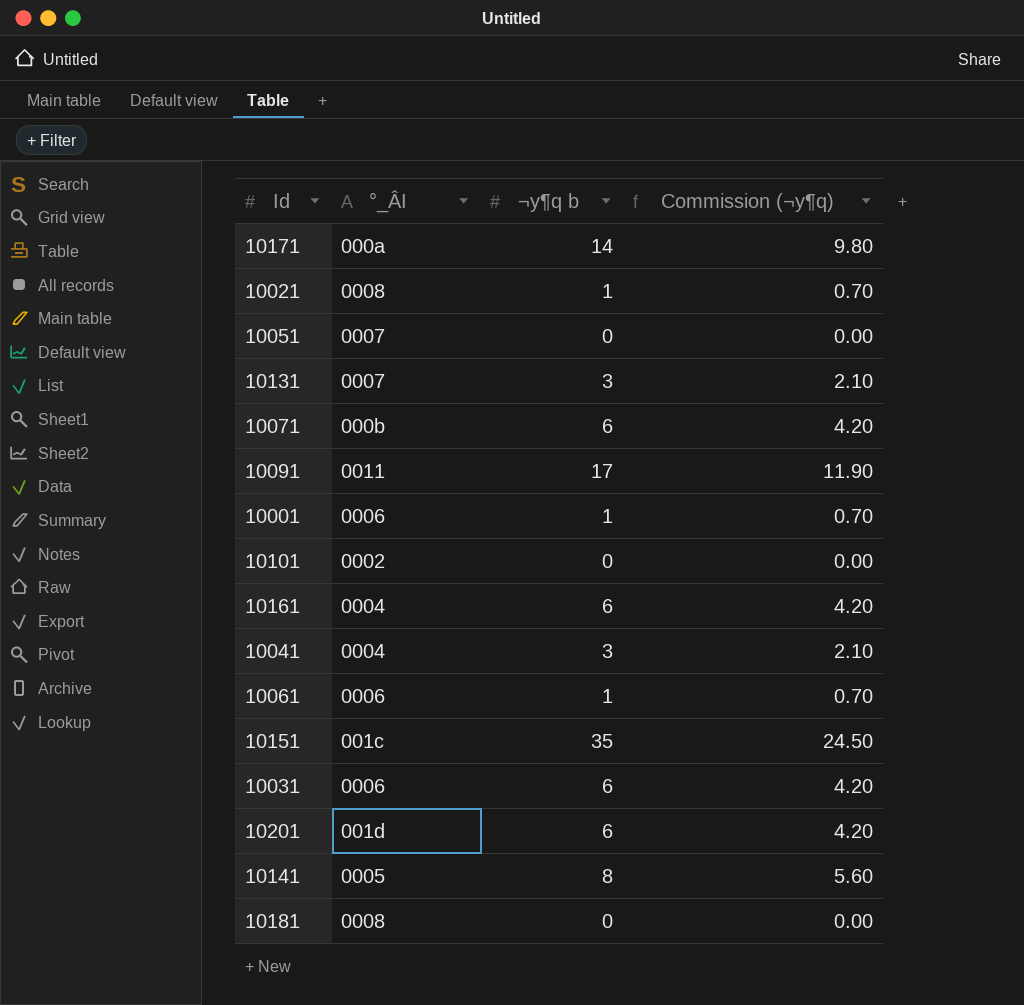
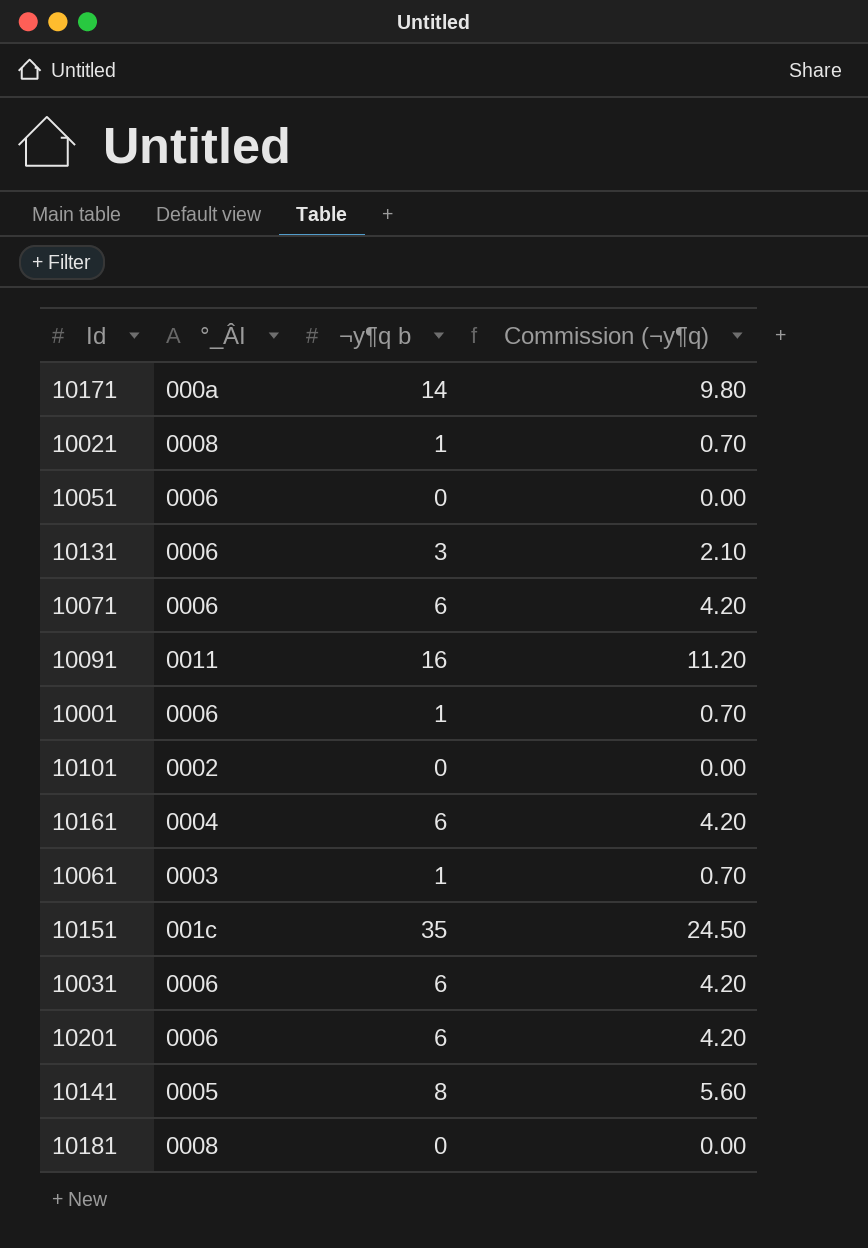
row 10041: 0004 | 3 | 2.10 -> none
10051 | °_ÂI: 0007 -> 0006
10131 | °_ÂI: 0007 -> 0006
10071 | °_ÂI: 000b -> 0006
10091 | ¬y¶q b: 17 -> 16
10091 | Commission (¬y¶q): 11.90 -> 11.20
10061 | °_ÂI: 0006 -> 0003
10201 | °_ÂI: 001d -> 0006

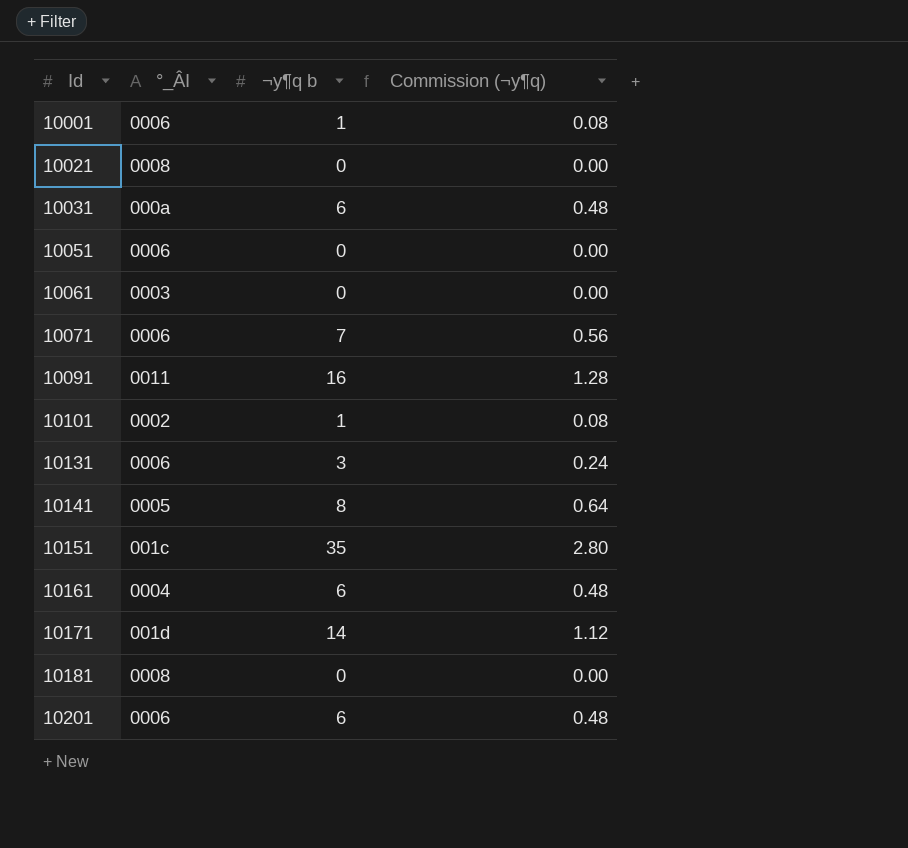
row order: none -> Id ascending
column Commission (¬y¶q) | formula: [¬y¶q b] * 0.7 -> [¬y¶q b] * 0.08
10021 | ¬y¶q b: 1 -> 0
10031 | °_ÂI: 0006 -> 000a
10061 | ¬y¶q b: 1 -> 0
10071 | ¬y¶q b: 6 -> 7
10101 | ¬y¶q b: 0 -> 1
10171 | °_ÂI: 000a -> 001d

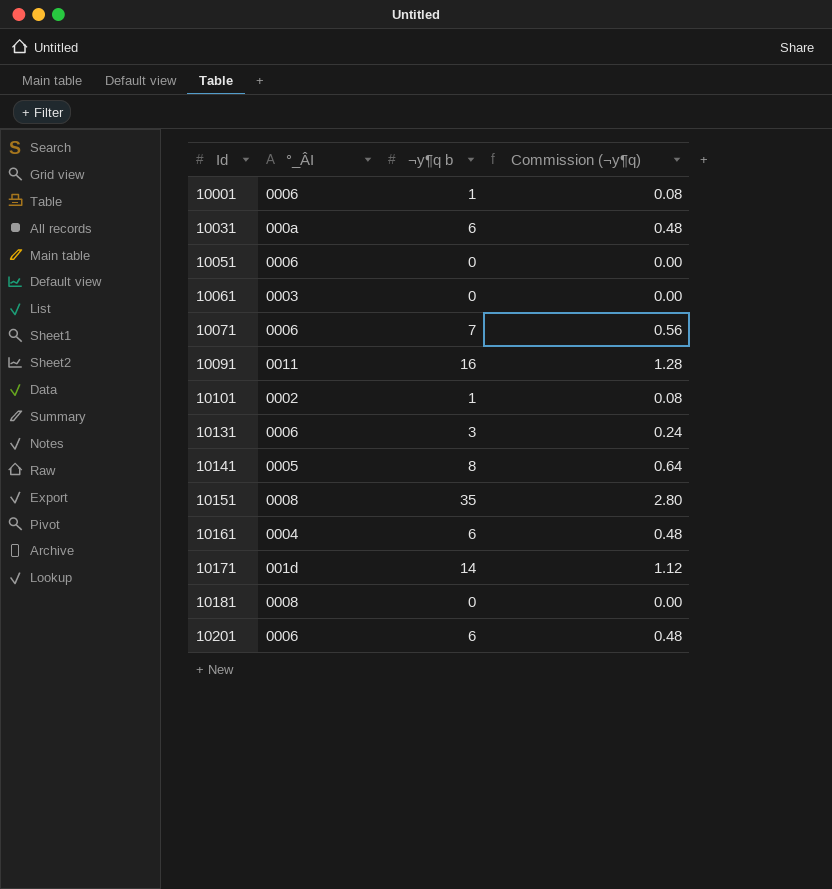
row 10021: 0008 | 0 | 0.00 -> none
10151 | °_ÂI: 001c -> 0008

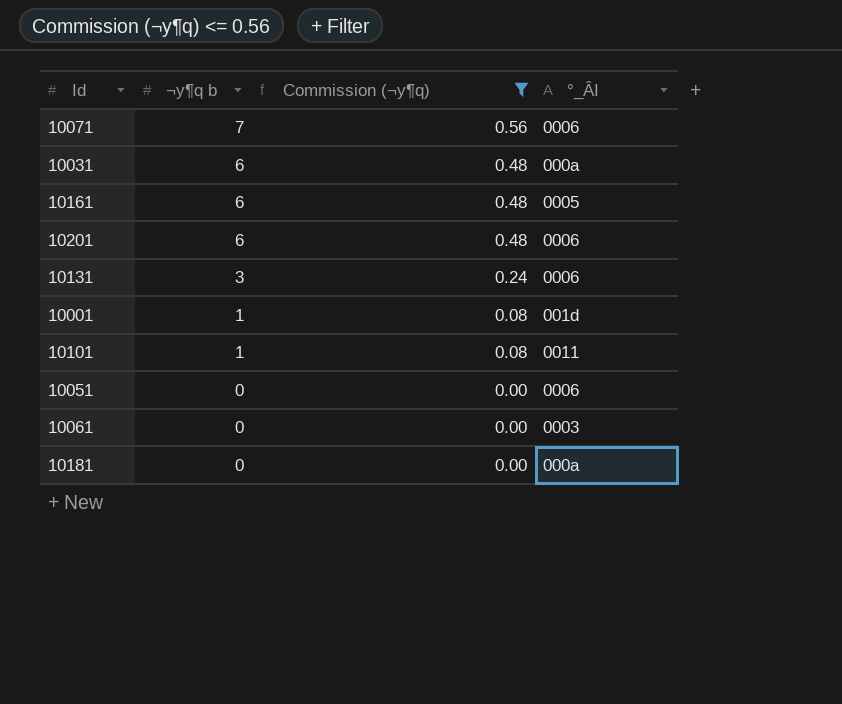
filter: none -> Commission (¬y¶q) <= 0.56
row order: Id ascending -> ¬y¶q b descending
column °_ÂI | position: 2 -> 4
10161 | °_ÂI: 0004 -> 0005
10001 | °_ÂI: 0006 -> 001d
10101 | °_ÂI: 0002 -> 0011
10181 | °_ÂI: 0008 -> 000a

